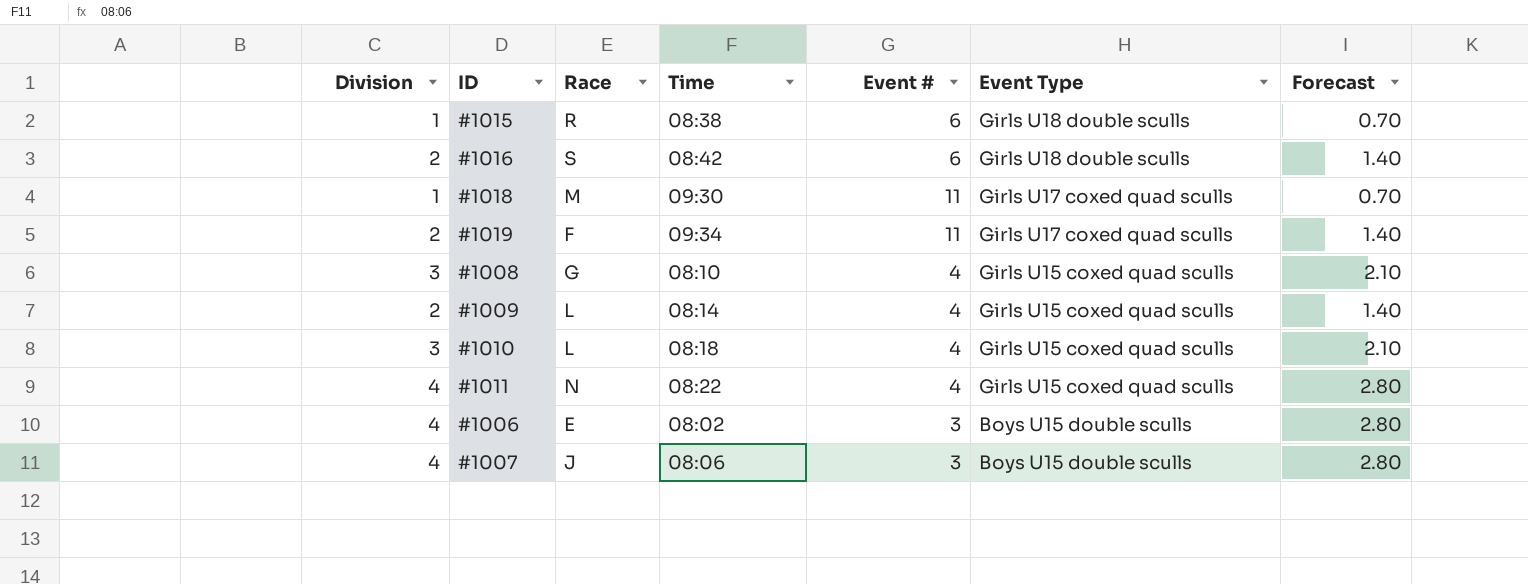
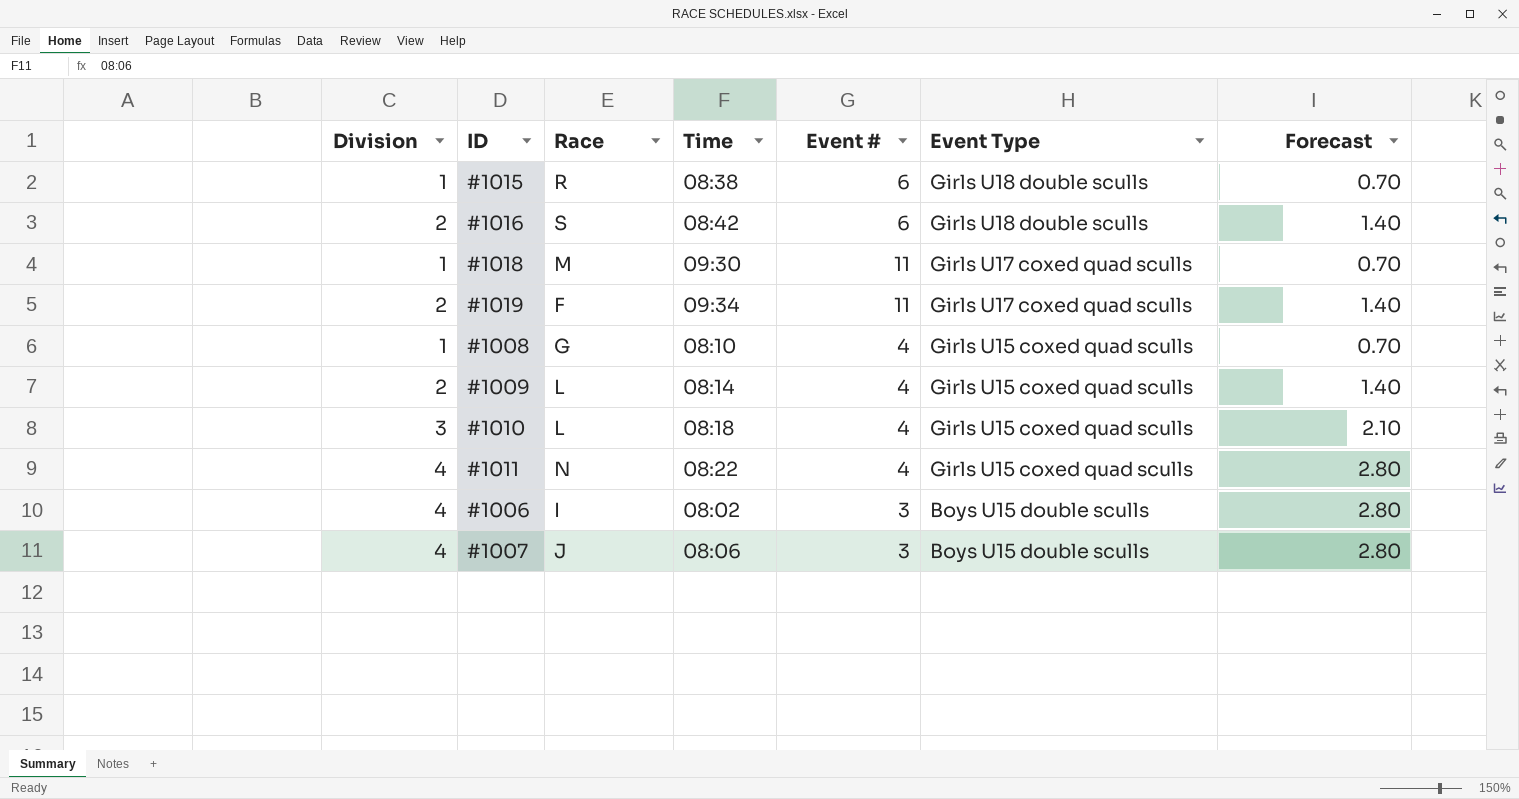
#1008 | Division: 3 -> 1
#1008 | Forecast: 2.10 -> 0.70
#1006 | Race: E -> I

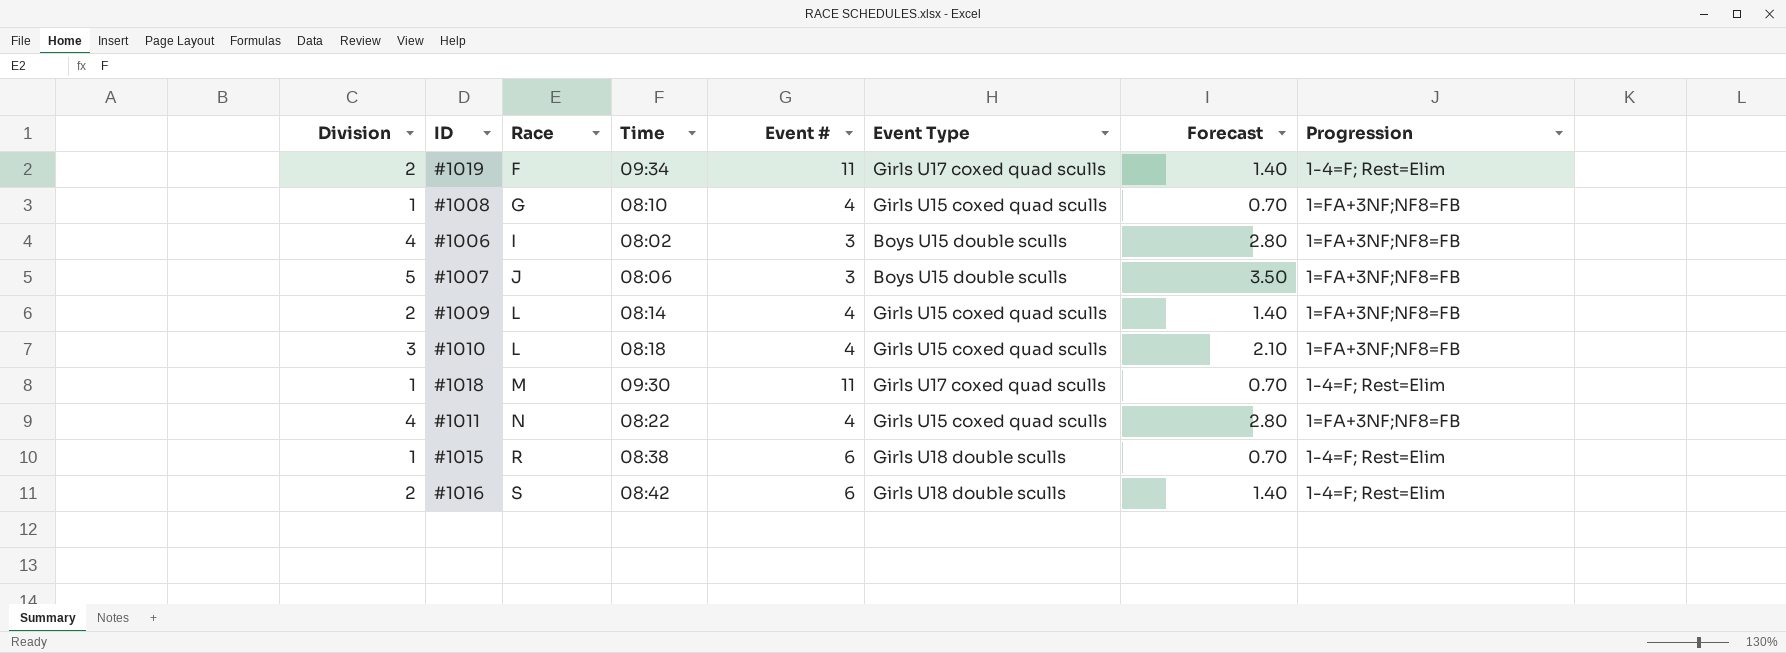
row order: Event Type descending -> Race ascending
column Progression | position: none -> 8
#1007 | Division: 4 -> 5
#1007 | Forecast: 2.80 -> 3.50

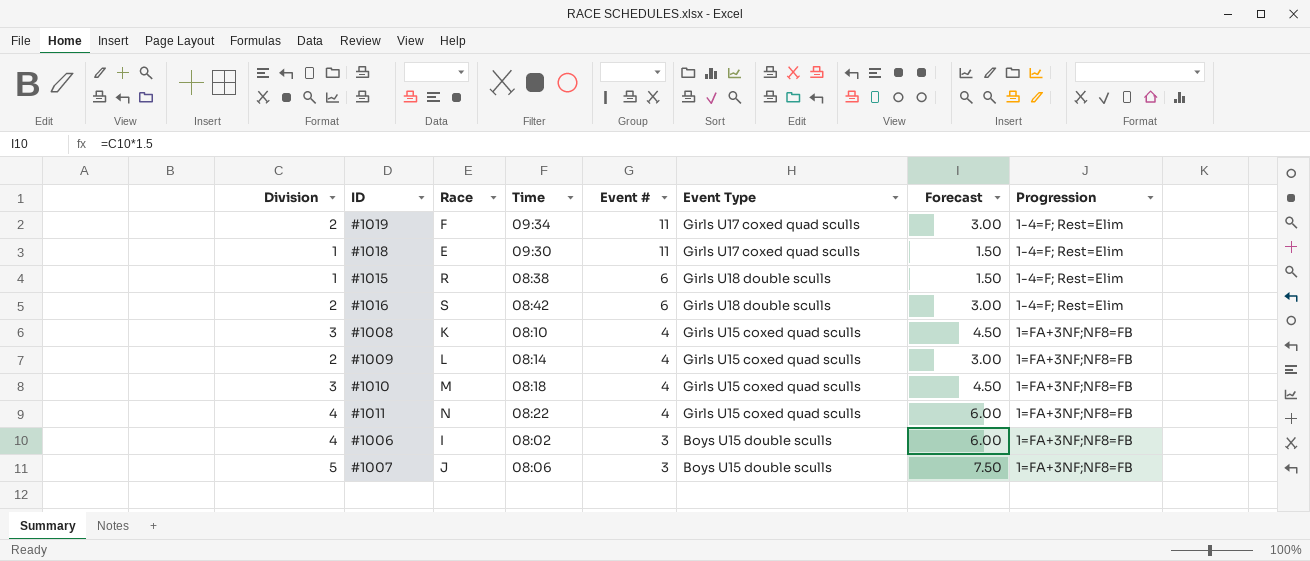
row order: Race ascending -> Event # descending
column Forecast | formula: [Division] * 0.7 -> [Division] * 1.5
#1018 | Race: M -> E
#1008 | Division: 1 -> 3
#1008 | Race: G -> K
#1010 | Race: L -> M

